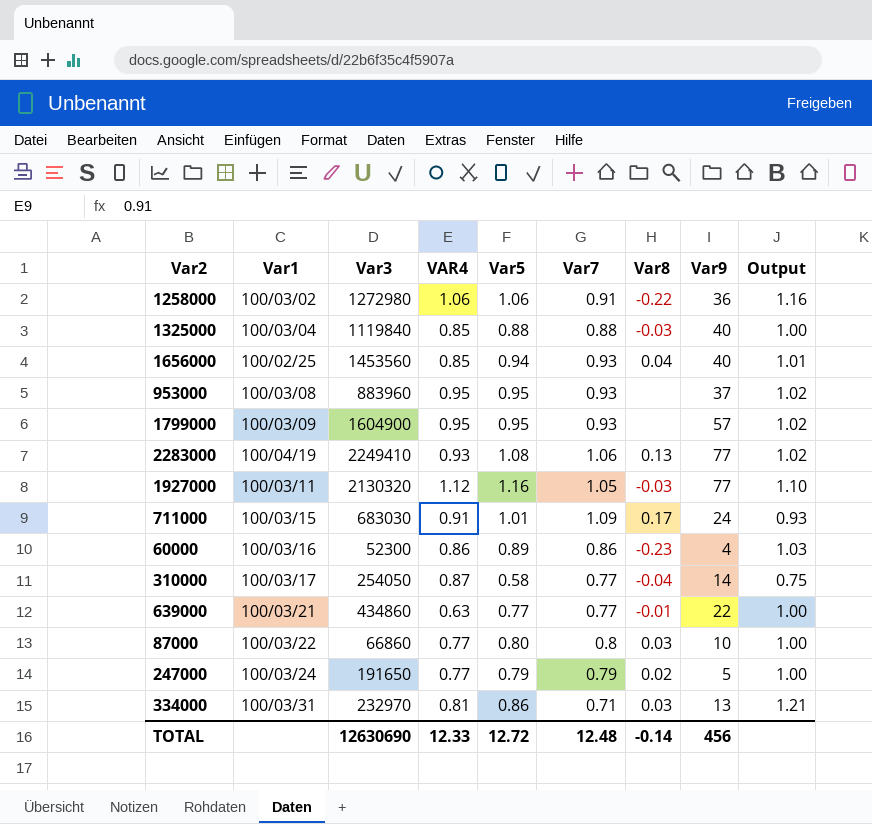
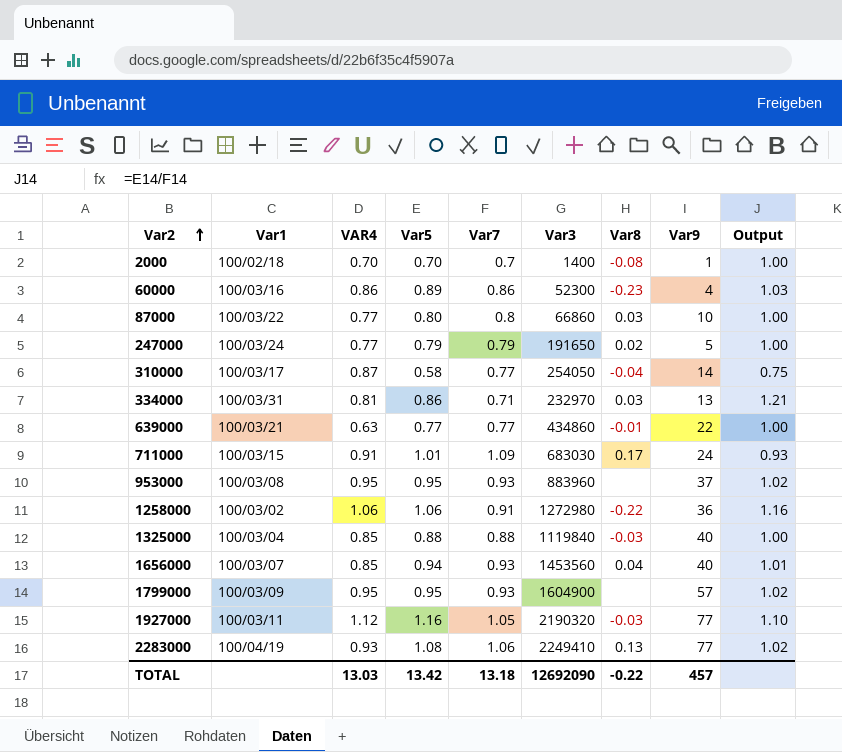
row order: none -> Var2 ascending
column Var3 | position: 3 -> 6
row 2000: none -> 100/02/18 | 0.70 | 0.70 | 0.7 | 1400 | -0.08 | 1 | 1.00
1656000 | Var1: 100/02/25 -> 100/03/07
1927000 | Var3: 2130320 -> 2190320
TOTAL | VAR4: 12.33 -> 13.03
TOTAL | Var5: 12.72 -> 13.42
TOTAL | Var7: 12.48 -> 13.18
TOTAL | Var3: 12630690 -> 12692090
TOTAL | Var8: -0.14 -> -0.22
TOTAL | Var9: 456 -> 457

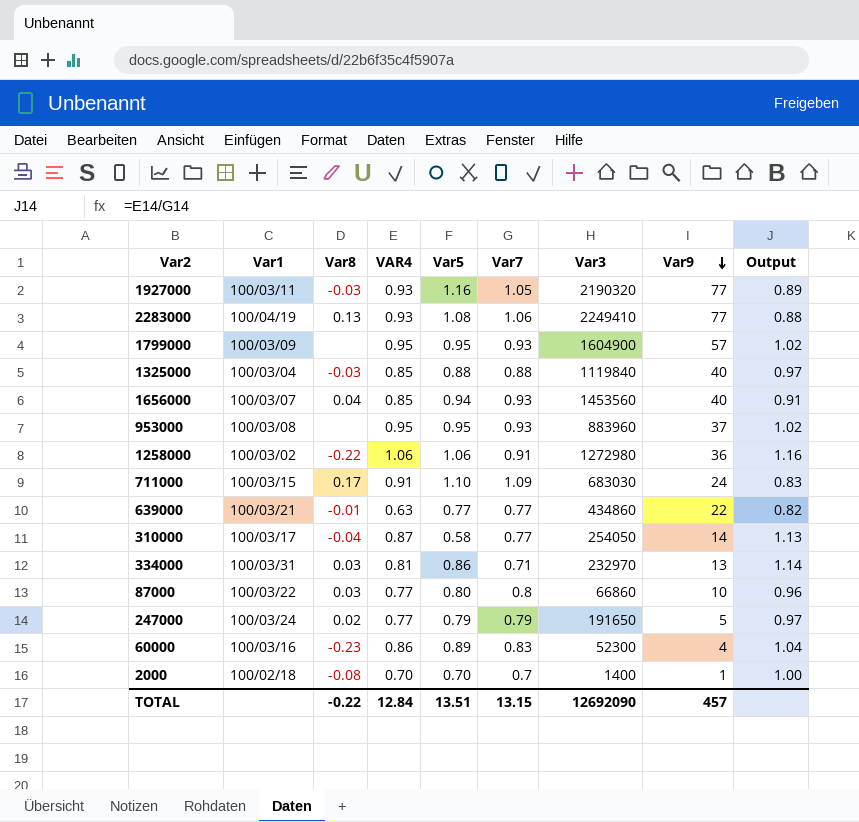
row order: Var2 ascending -> Var9 descending
column Var8 | position: 7 -> 3
column Output | formula: [Var5] / [Var7] -> [VAR4] / [Var7]
1927000 | VAR4: 1.12 -> 0.93
711000 | Var5: 1.01 -> 1.10
60000 | Var7: 0.86 -> 0.83
TOTAL | VAR4: 13.03 -> 12.84
TOTAL | Var5: 13.42 -> 13.51
TOTAL | Var7: 13.18 -> 13.15

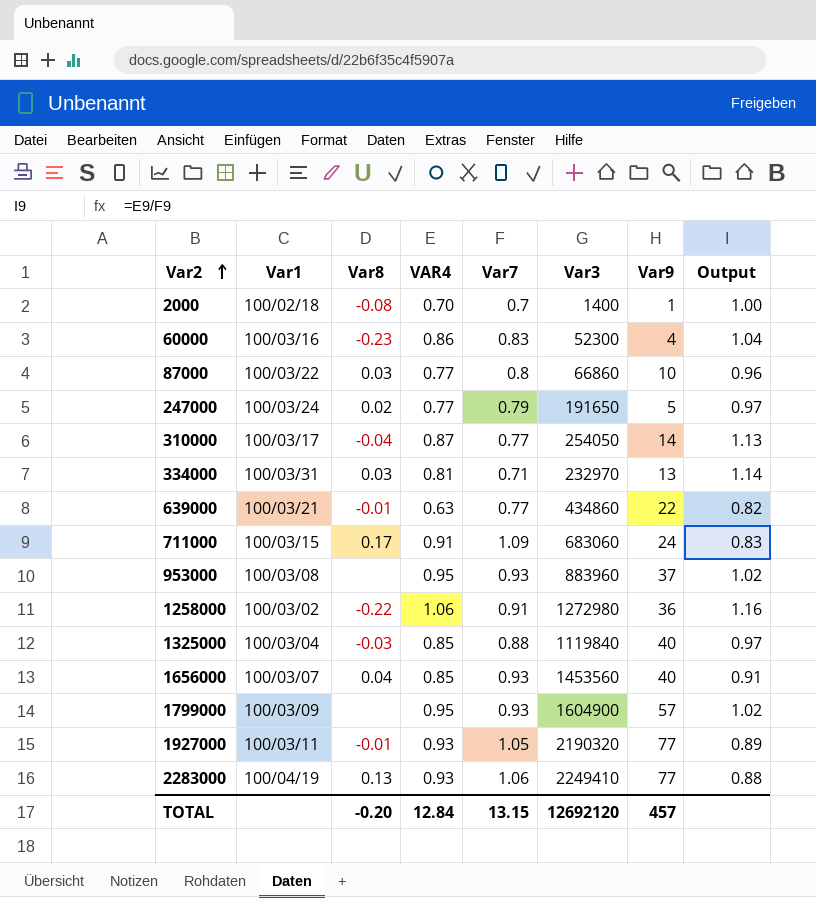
row order: Var9 descending -> Var2 ascending
column Var5 | position: 5 -> none
711000 | Var3: 683030 -> 683060
1927000 | Var8: -0.03 -> -0.01
TOTAL | Var8: -0.22 -> -0.20
TOTAL | Var3: 12692090 -> 12692120

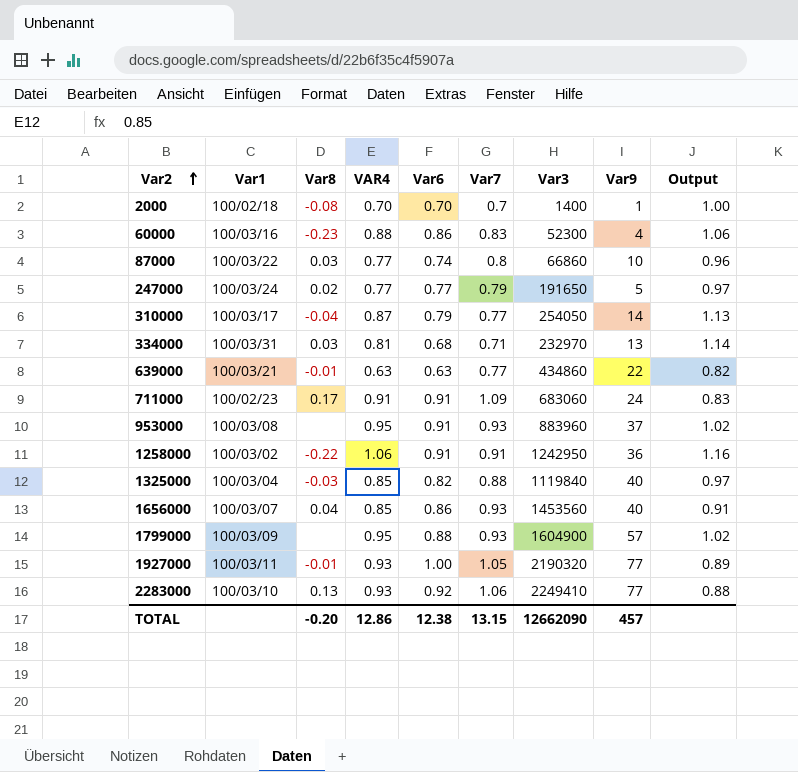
column Var6 | position: none -> 5
60000 | VAR4: 0.86 -> 0.88
60000 | Output: 1.04 -> 1.06
711000 | Var1: 100/03/15 -> 100/02/23
1258000 | Var3: 1272980 -> 1242950
2283000 | Var1: 100/04/19 -> 100/03/10
TOTAL | VAR4: 12.84 -> 12.86
TOTAL | Var3: 12692120 -> 12662090

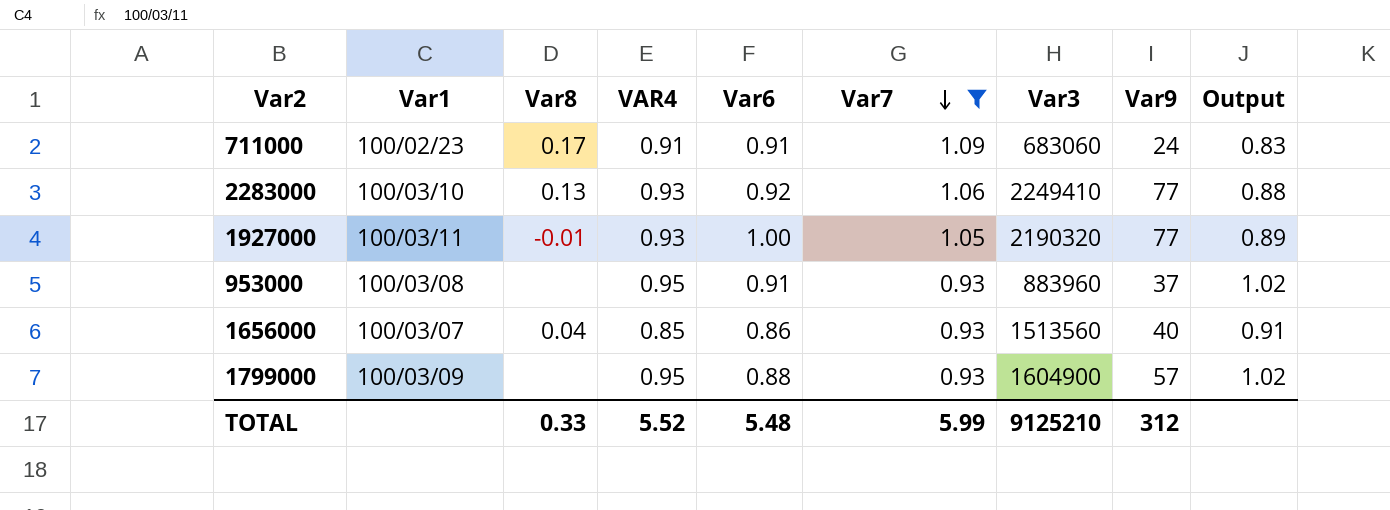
filter: none -> Var7 >= 0.93
row order: Var2 ascending -> Var7 descending
1656000 | Var3: 1453560 -> 1513560
TOTAL | Var8: -0.20 -> 0.33
TOTAL | VAR4: 12.86 -> 5.52
TOTAL | Var6: 12.38 -> 5.48
TOTAL | Var7: 13.15 -> 5.99
TOTAL | Var3: 12662090 -> 9125210
TOTAL | Var9: 457 -> 312

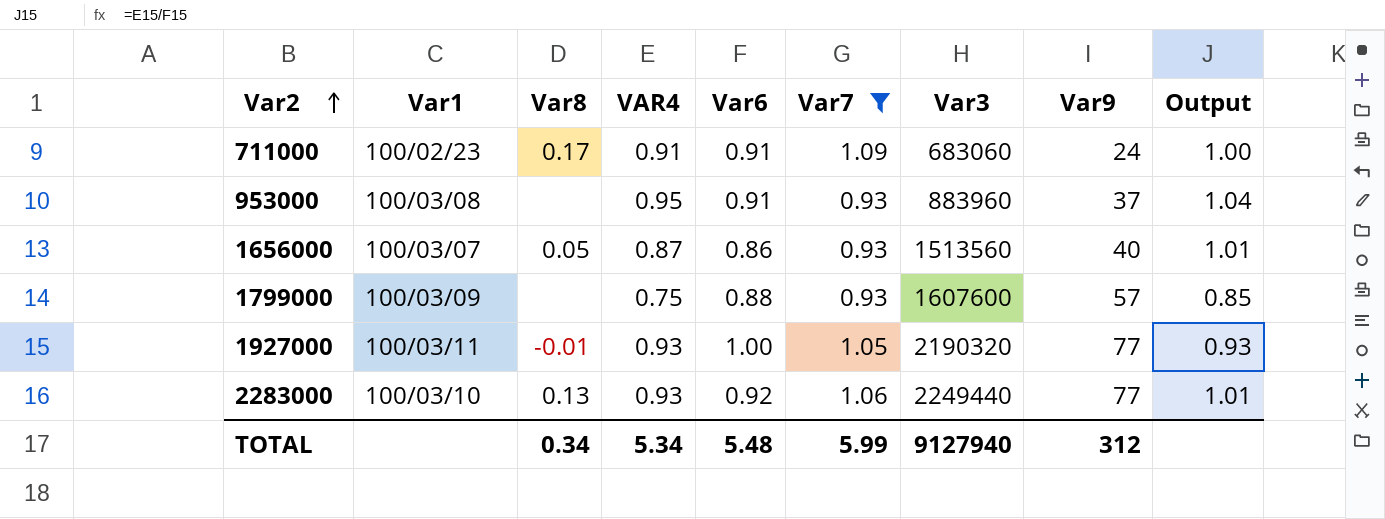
row order: Var7 descending -> Var2 ascending
column Output | formula: [VAR4] / [Var7] -> [VAR4] / [Var6]
1656000 | Var8: 0.04 -> 0.05
1656000 | VAR4: 0.85 -> 0.87
1799000 | VAR4: 0.95 -> 0.75
1799000 | Var3: 1604900 -> 1607600
2283000 | Var3: 2249410 -> 2249440
TOTAL | Var8: 0.33 -> 0.34
TOTAL | VAR4: 5.52 -> 5.34
TOTAL | Var3: 9125210 -> 9127940

